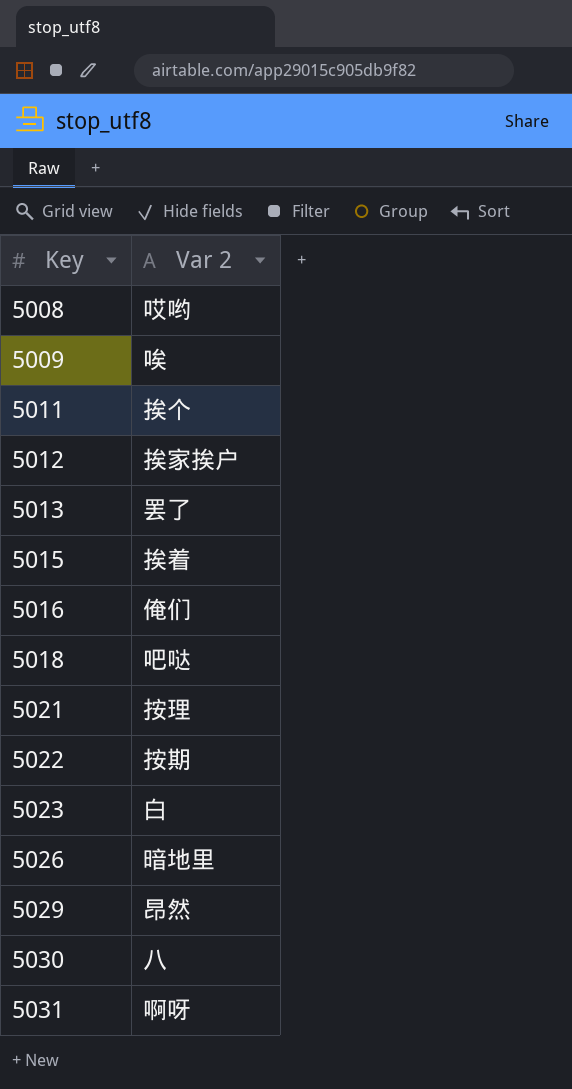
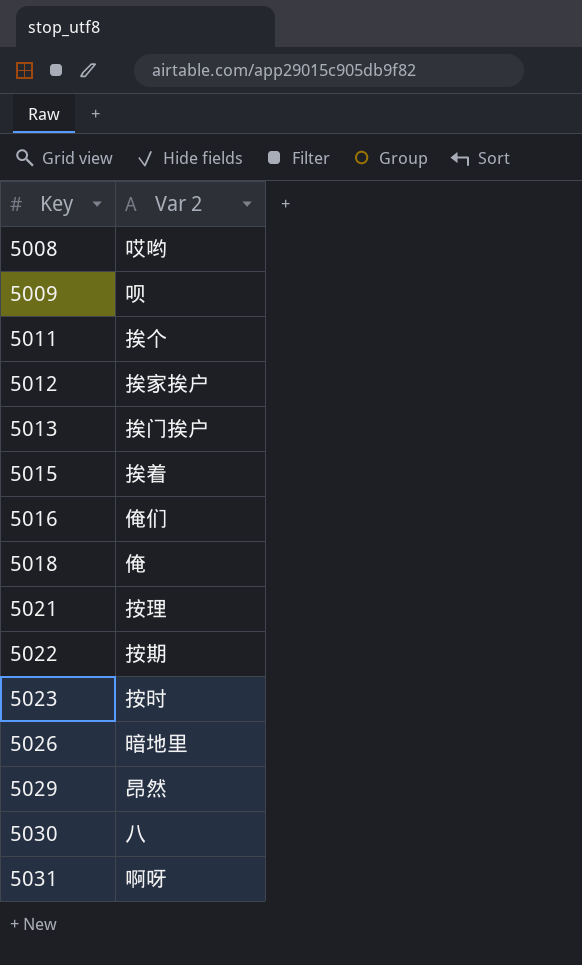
5009 | Var 2: 唉 -> 呗
5013 | Var 2: 罢了 -> 挨门挨户
5018 | Var 2: 吧哒 -> 俺
5023 | Var 2: 白 -> 按时

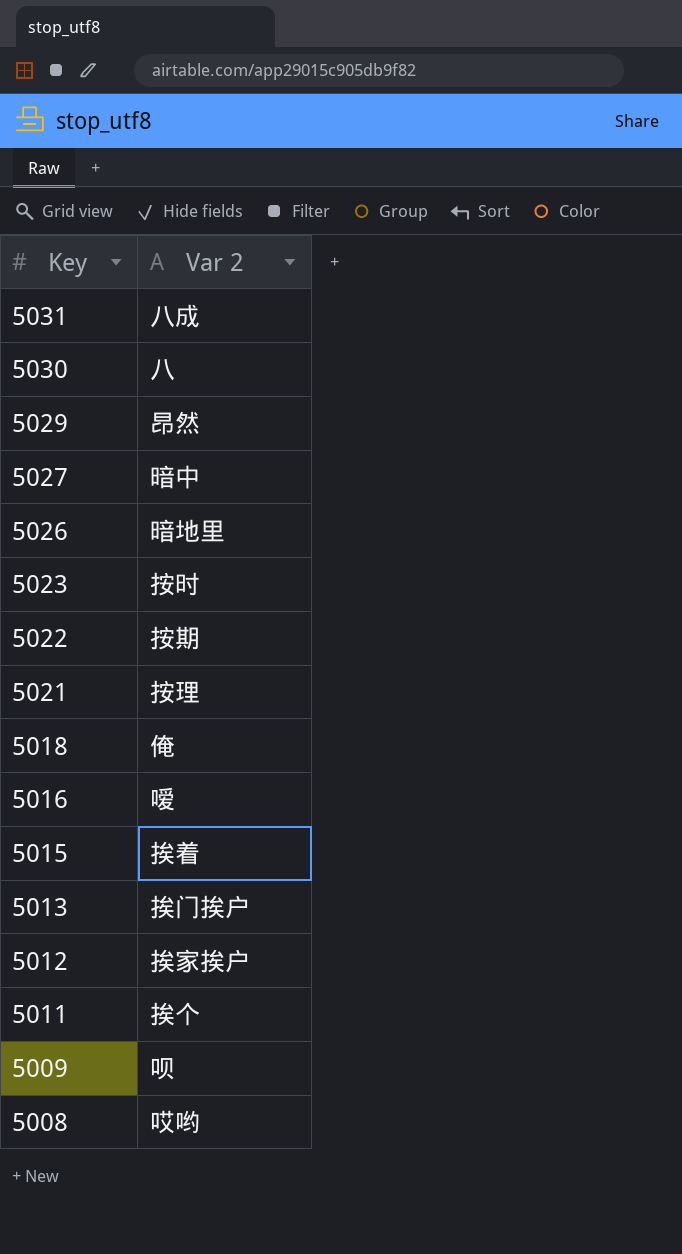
row order: Key ascending -> Key descending
5031 | Var 2: 啊呀 -> 八成
row 5027: none -> 暗中
5016 | Var 2: 俺们 -> 嗳

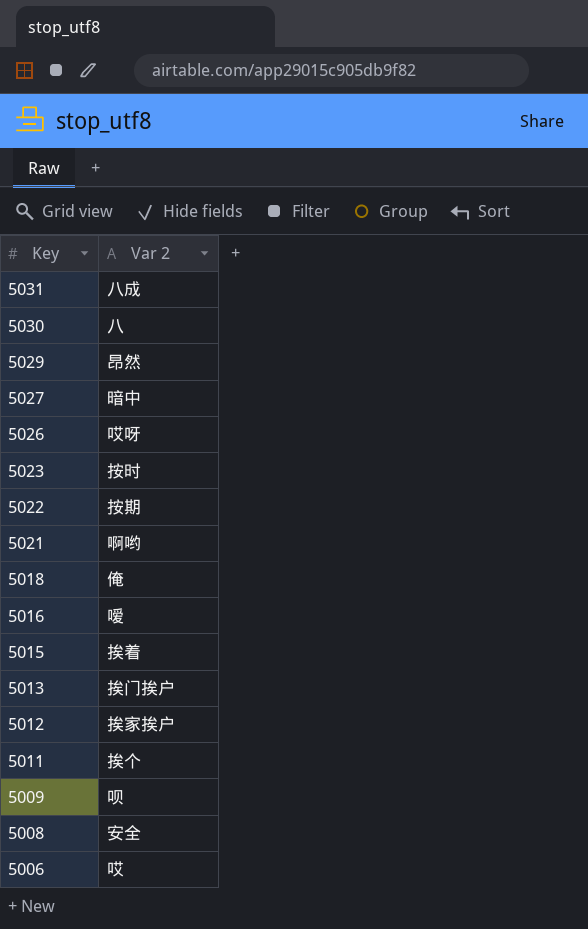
5026 | Var 2: 暗地里 -> 哎呀
5021 | Var 2: 按理 -> 啊哟
5008 | Var 2: 哎哟 -> 安全
row 5006: none -> 哎

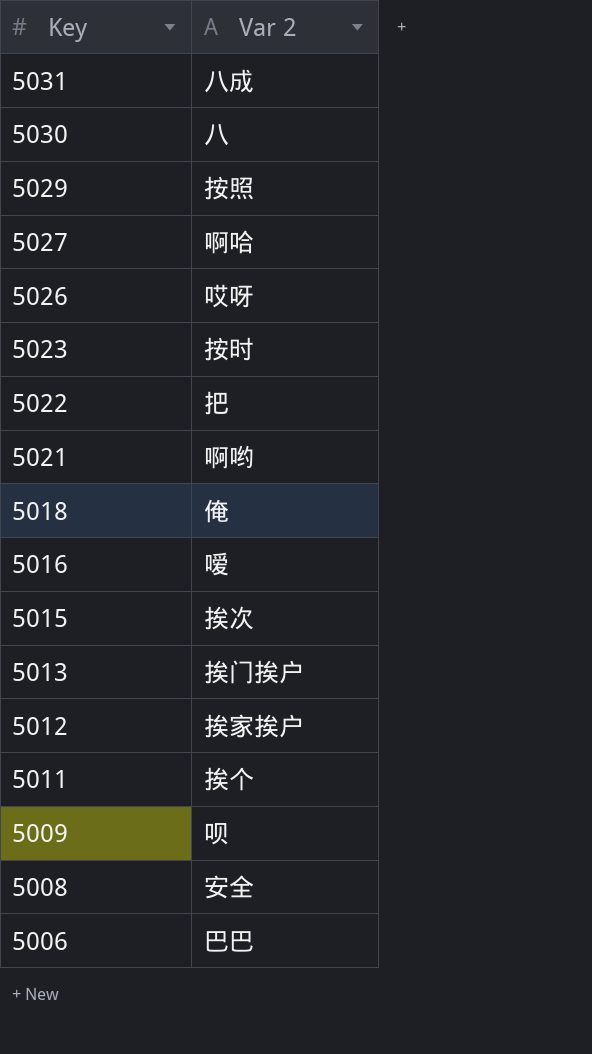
5029 | Var 2: 昂然 -> 按照
5027 | Var 2: 暗中 -> 啊哈
5022 | Var 2: 按期 -> 把
5015 | Var 2: 挨着 -> 挨次
5006 | Var 2: 哎 -> 巴巴

